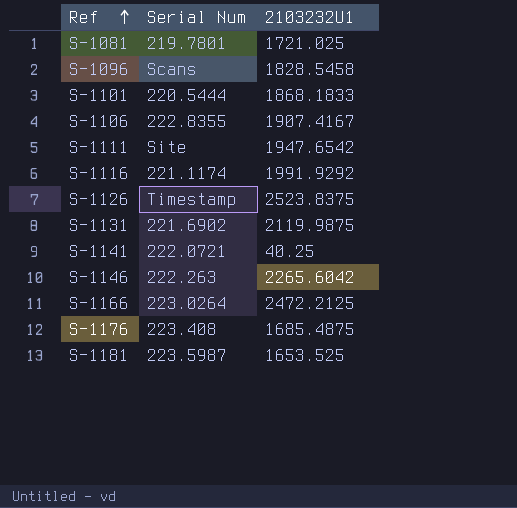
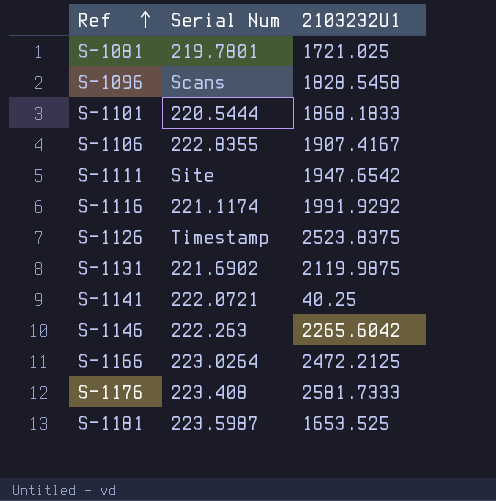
S-1176 | 2103232U1: 1685.4875 -> 2581.7333

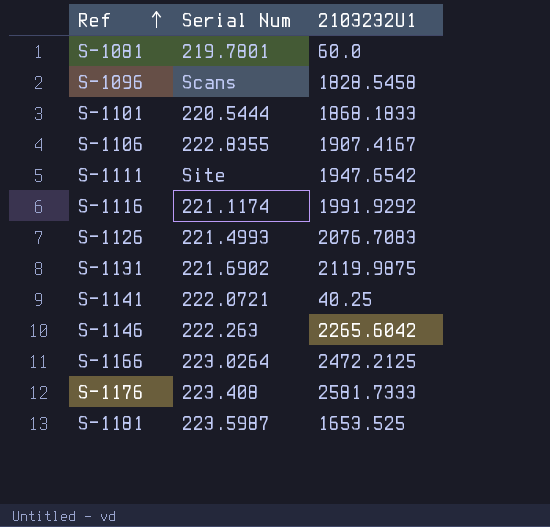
S-1081 | 2103232U1: 1721.025 -> 60.0
S-1126 | Serial Num: Timestamp -> 221.4993
S-1126 | 2103232U1: 2523.8375 -> 2076.7083

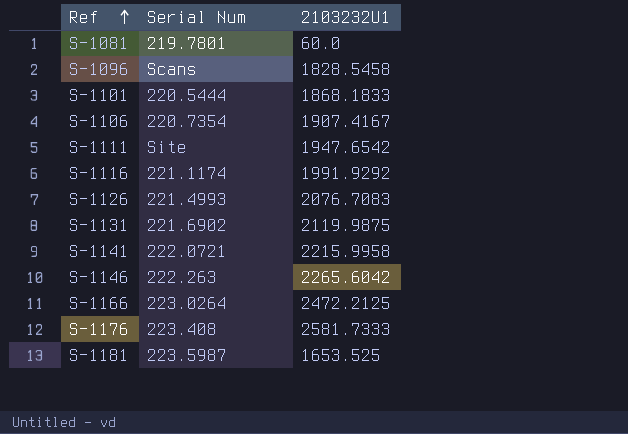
S-1106 | Serial Num: 222.8355 -> 220.7354
S-1141 | 2103232U1: 40.25 -> 2215.9958

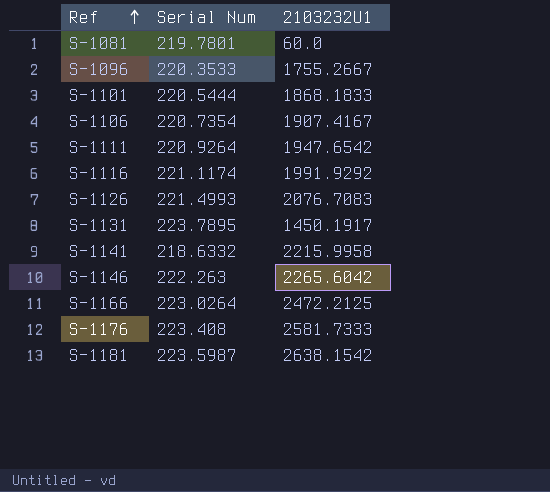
S-1096 | Serial Num: Scans -> 220.3533
S-1096 | 2103232U1: 1828.5458 -> 1755.2667
S-1111 | Serial Num: Site -> 220.9264
S-1131 | Serial Num: 221.6902 -> 223.7895
S-1131 | 2103232U1: 2119.9875 -> 1450.1917
S-1141 | Serial Num: 222.0721 -> 218.6332
S-1181 | 2103232U1: 1653.525 -> 2638.1542

